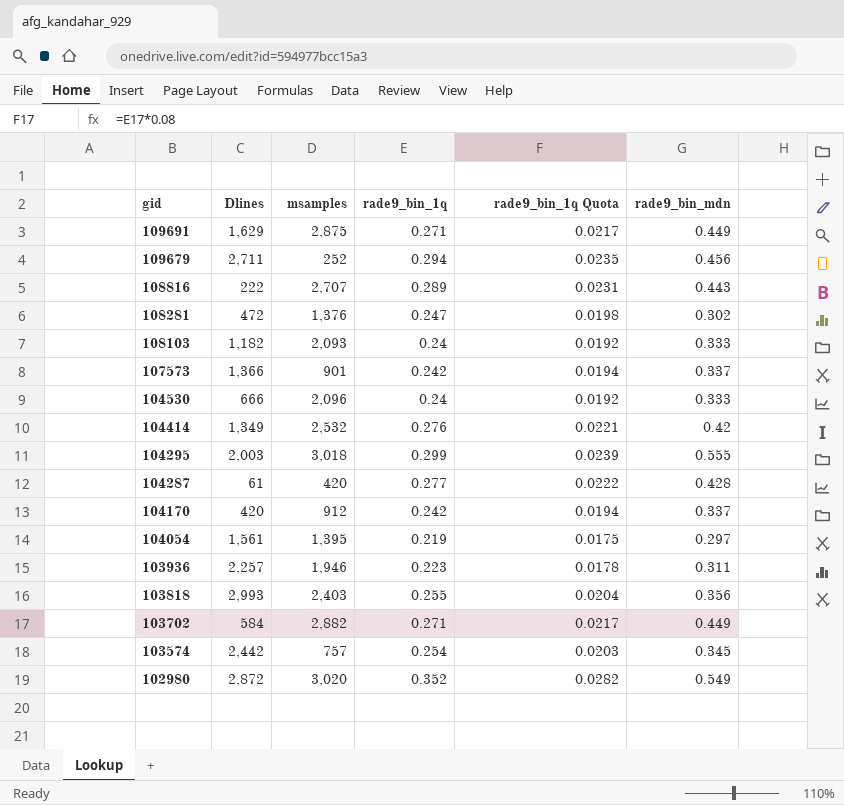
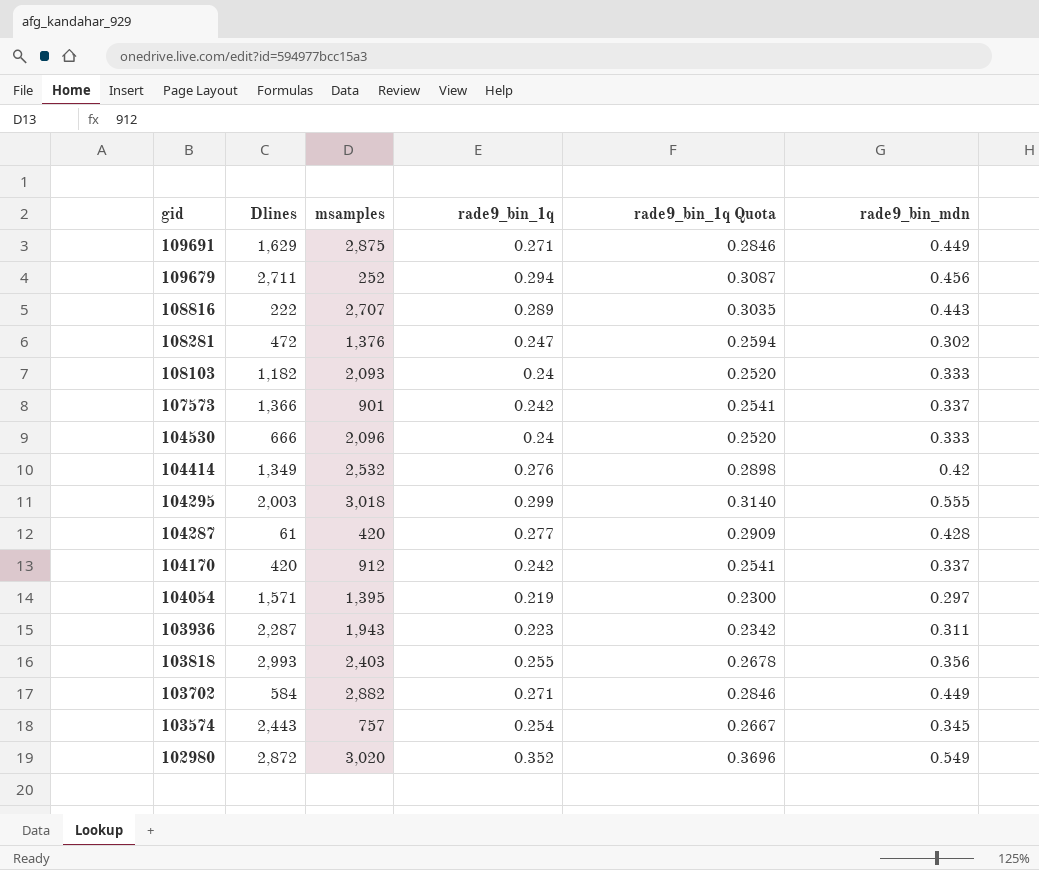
column rade9_bin_1q Quota | formula: [rade9_bin_1q] * 0.08 -> [rade9_bin_1q] * 1.05
104054 | Dlines: 1,561 -> 1,571
103936 | Dlines: 2,257 -> 2,287
103936 | msamples: 1,946 -> 1,943
103574 | Dlines: 2,442 -> 2,443

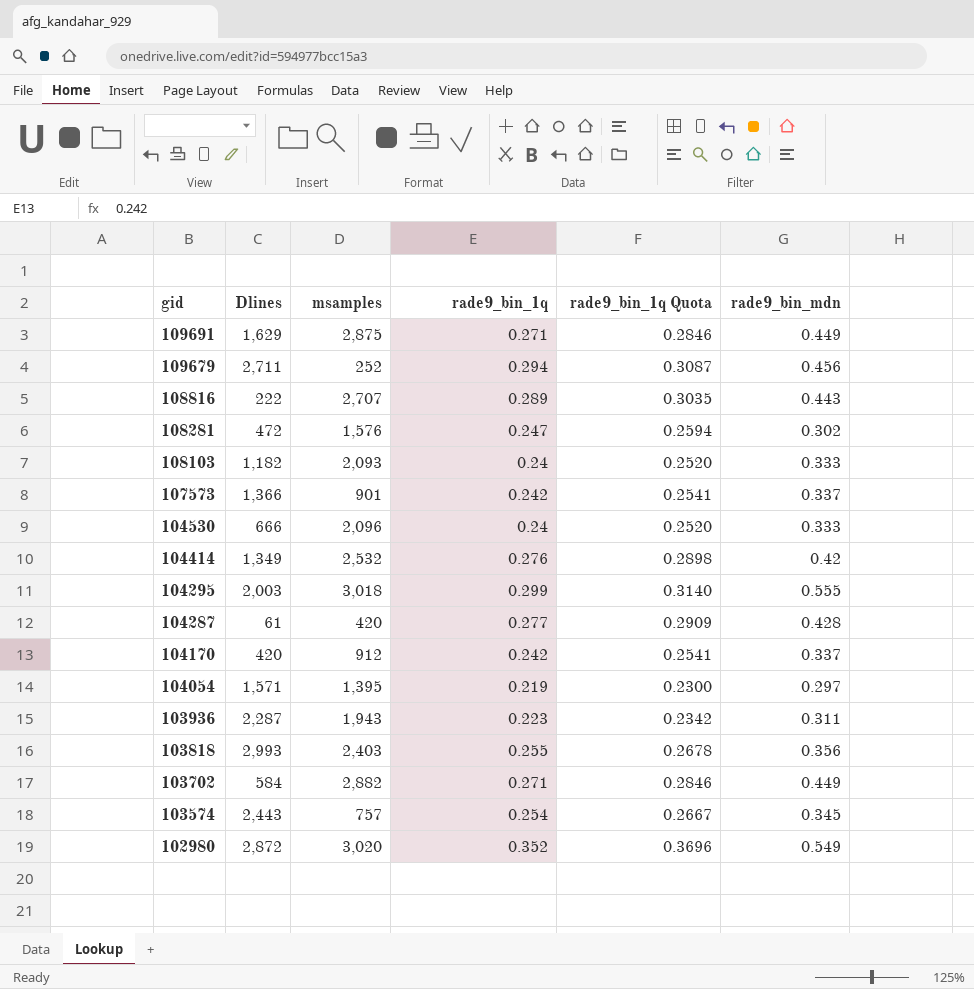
108281 | msamples: 1,376 -> 1,576

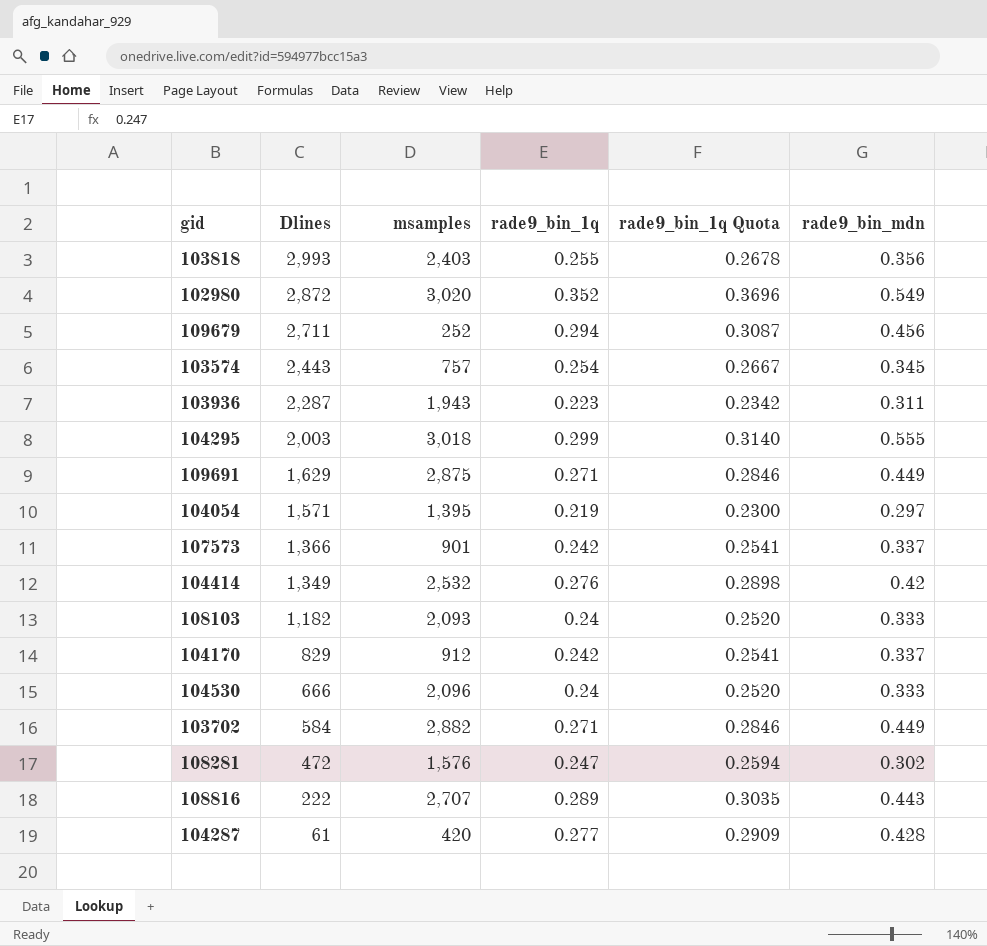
row order: gid descending -> Dlines descending
104170 | Dlines: 420 -> 829

